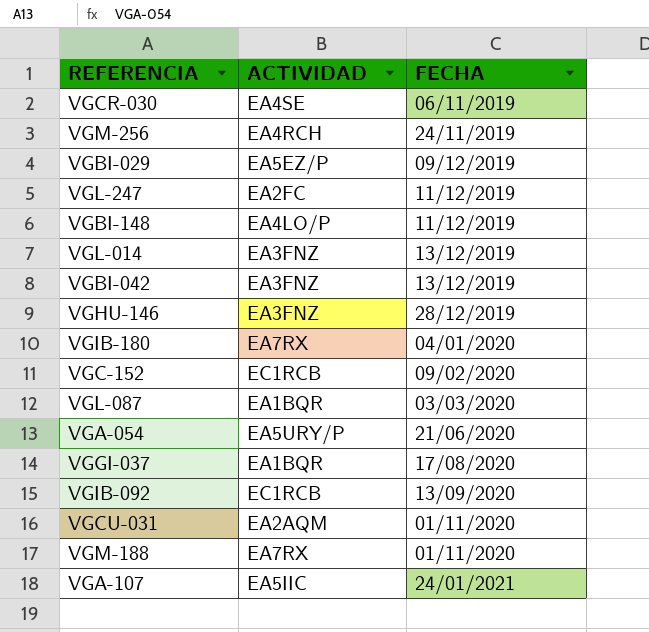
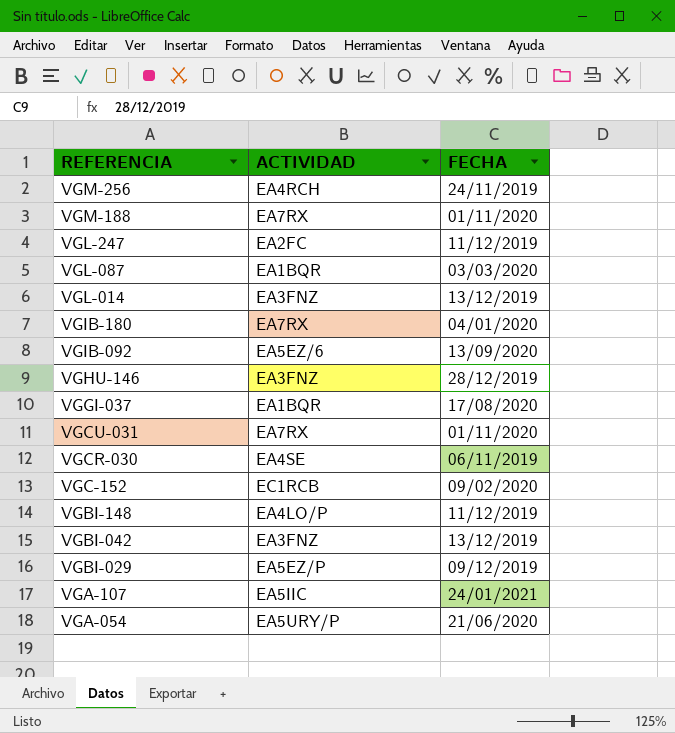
row order: FECHA ascending -> REFERENCIA descending
VGIB-092 | ACTIVIDAD: EC1RCB -> EA5EZ/6
VGCU-031 | ACTIVIDAD: EA2AQM -> EA7RX

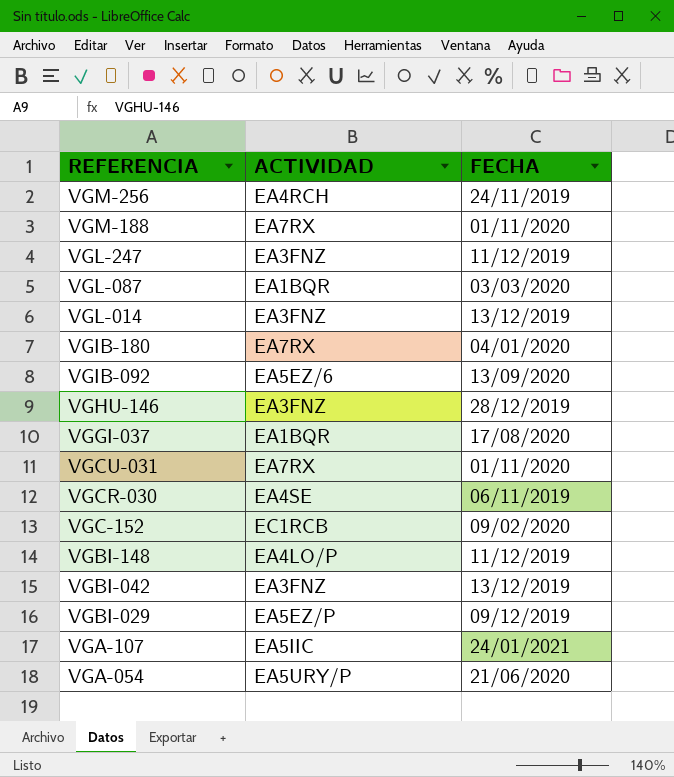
VGL-247 | ACTIVIDAD: EA2FC -> EA3FNZ

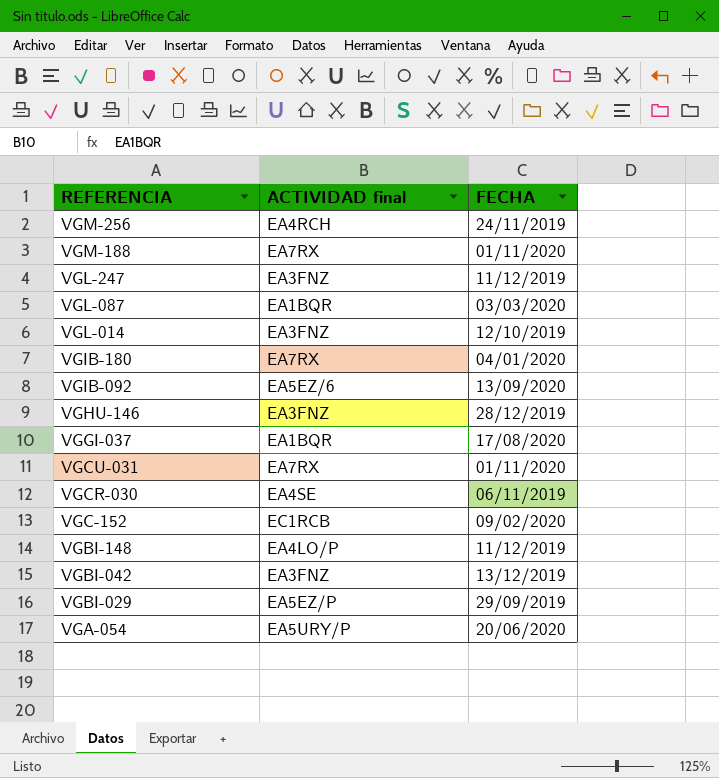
column name: ACTIVIDAD -> ACTIVIDAD final
row VGA-107: EA5IIC | 24/01/2021 -> none
VGL-014 | FECHA: 13/12/2019 -> 12/10/2019
VGBI-029 | FECHA: 09/12/2019 -> 29/09/2019
VGA-054 | FECHA: 21/06/2020 -> 20/06/2020

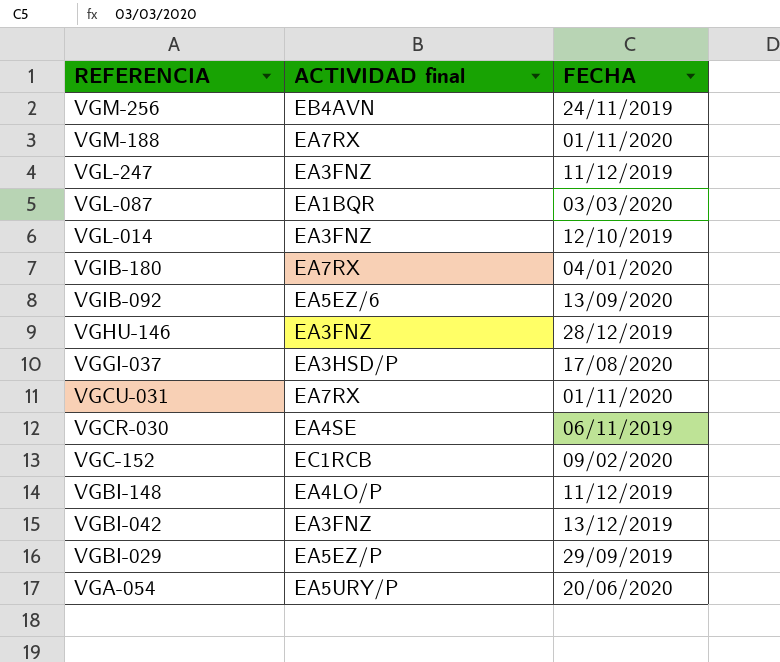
VGM-256 | ACTIVIDAD final: EA4RCH -> EB4AVN
VGGI-037 | ACTIVIDAD final: EA1BQR -> EA3HSD/P

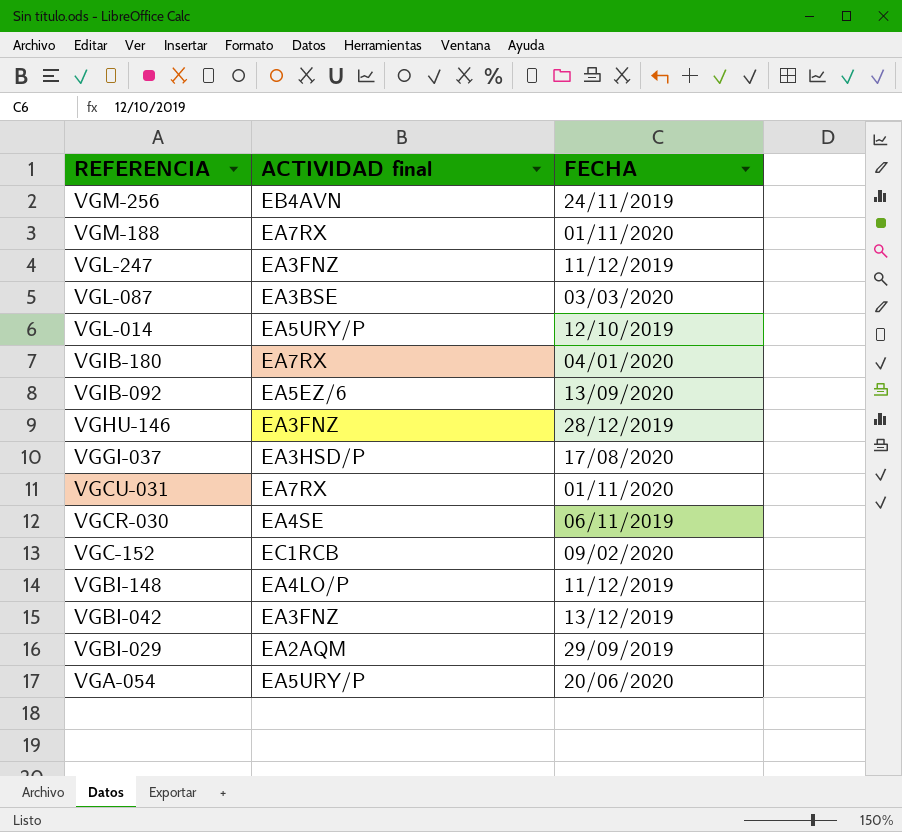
VGL-087 | ACTIVIDAD final: EA1BQR -> EA3BSE
VGL-014 | ACTIVIDAD final: EA3FNZ -> EA5URY/P
VGBI-029 | ACTIVIDAD final: EA5EZ/P -> EA2AQM

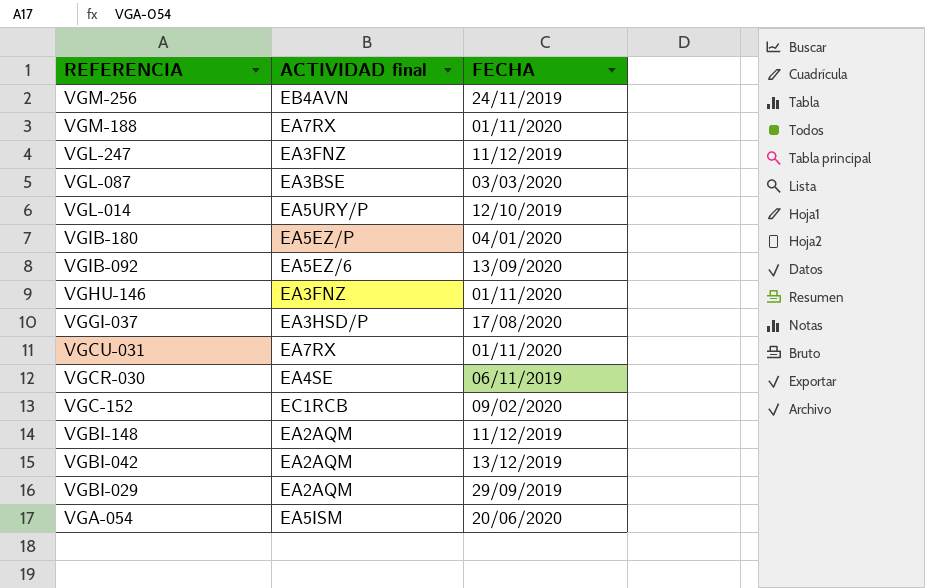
VGIB-180 | ACTIVIDAD final: EA7RX -> EA5EZ/P
VGHU-146 | FECHA: 28/12/2019 -> 01/11/2020
VGBI-148 | ACTIVIDAD final: EA4LO/P -> EA2AQM
VGBI-042 | ACTIVIDAD final: EA3FNZ -> EA2AQM
VGA-054 | ACTIVIDAD final: EA5URY/P -> EA5ISM

